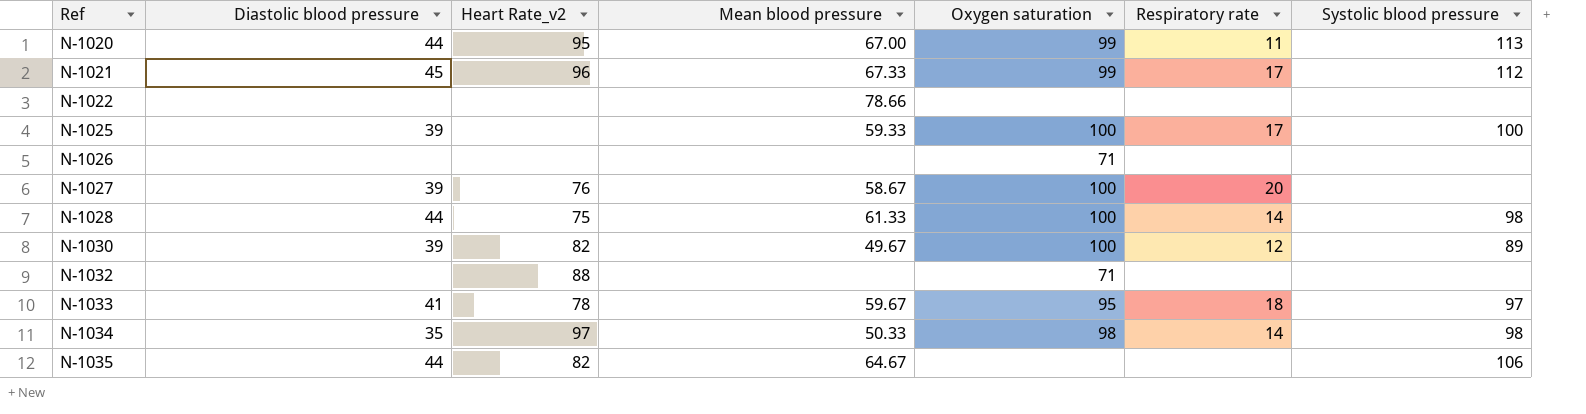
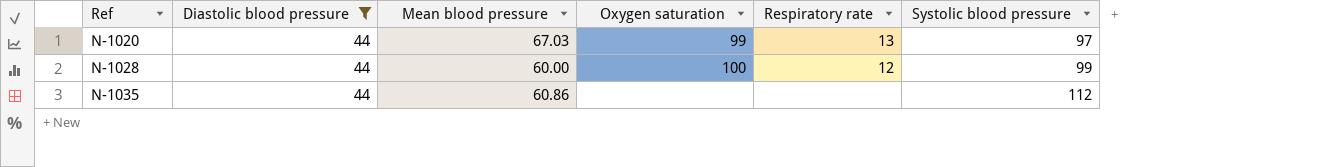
filter: none -> Diastolic blood pressure = 44
column Heart Rate_v2 | position: 3 -> none
N-1020 | Mean blood pressure: 67.00 -> 67.03
N-1020 | Respiratory rate: 11 -> 13
N-1020 | Systolic blood pressure: 113 -> 97
N-1028 | Mean blood pressure: 61.33 -> 60.00
N-1028 | Respiratory rate: 14 -> 12
N-1028 | Systolic blood pressure: 98 -> 99
N-1035 | Mean blood pressure: 64.67 -> 60.86
N-1035 | Systolic blood pressure: 106 -> 112

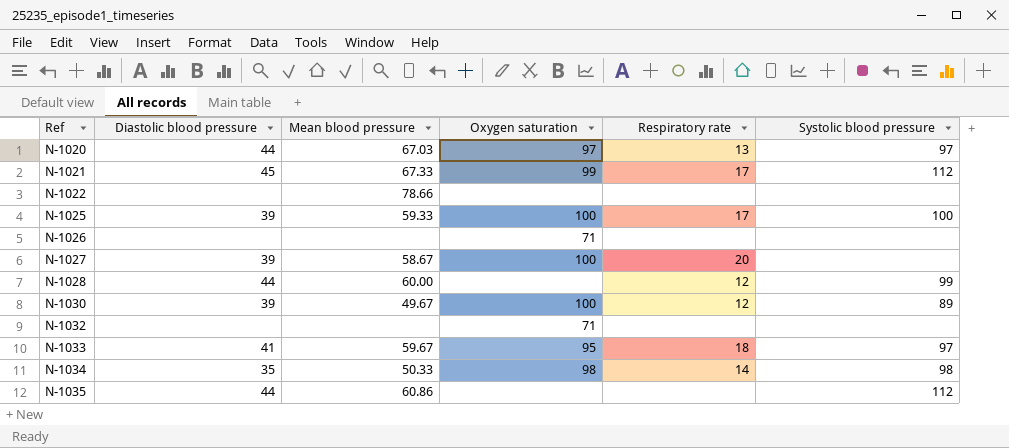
filter: Diastolic blood pressure = 44 -> none
N-1020 | Oxygen saturation: 99 -> 97
N-1028 | Oxygen saturation: 100 -> none

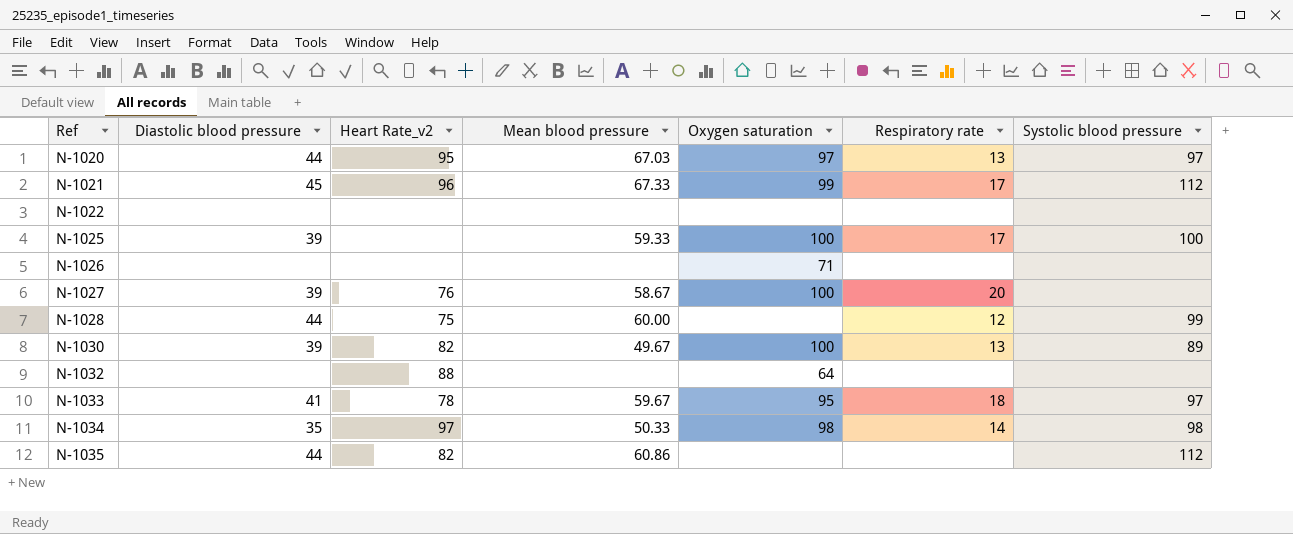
column Heart Rate_v2 | position: none -> 3
N-1022 | Mean blood pressure: 78.66 -> none
N-1030 | Respiratory rate: 12 -> 13
N-1032 | Oxygen saturation: 71 -> 64

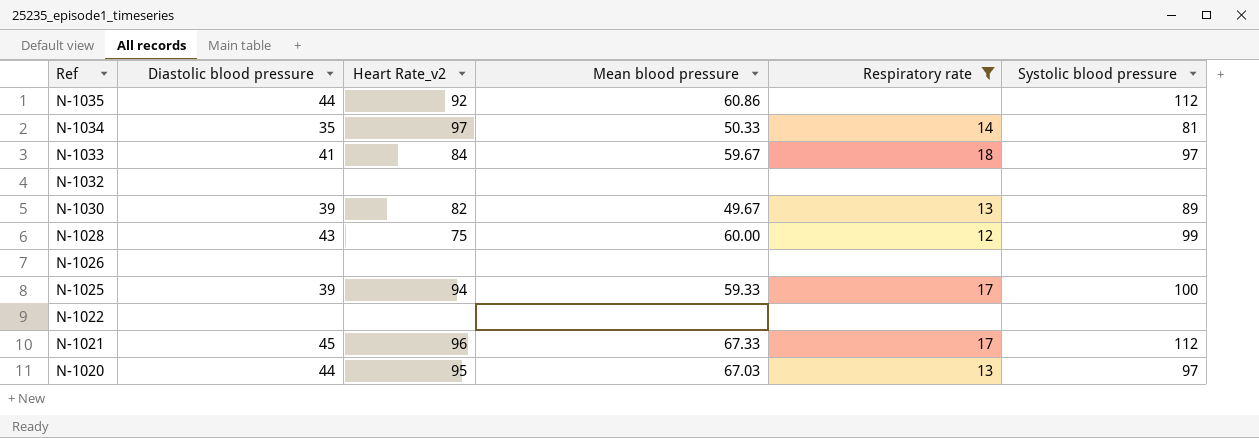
filter: none -> Respiratory rate != 20
row order: Ref ascending -> Ref descending
column Oxygen saturation | position: 5 -> none
N-1035 | Heart Rate_v2: 82 -> 92
N-1034 | Systolic blood pressure: 98 -> 81
N-1033 | Heart Rate_v2: 78 -> 84
N-1032 | Heart Rate_v2: 88 -> none
N-1028 | Diastolic blood pressure: 44 -> 43
N-1025 | Heart Rate_v2: none -> 94

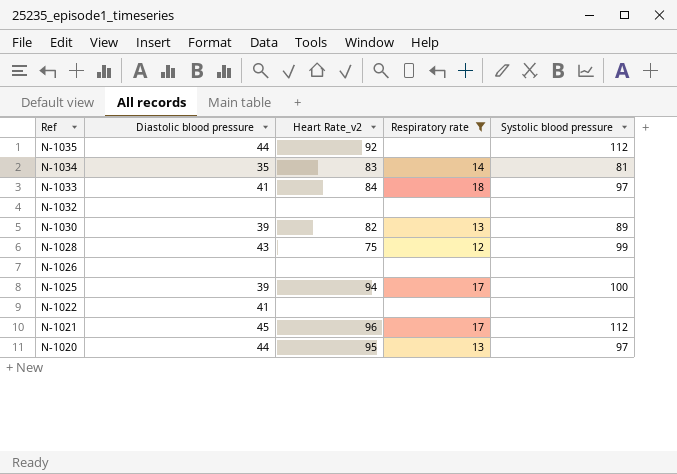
column Mean blood pressure | position: 4 -> none
N-1034 | Heart Rate_v2: 97 -> 83
N-1022 | Diastolic blood pressure: none -> 41

